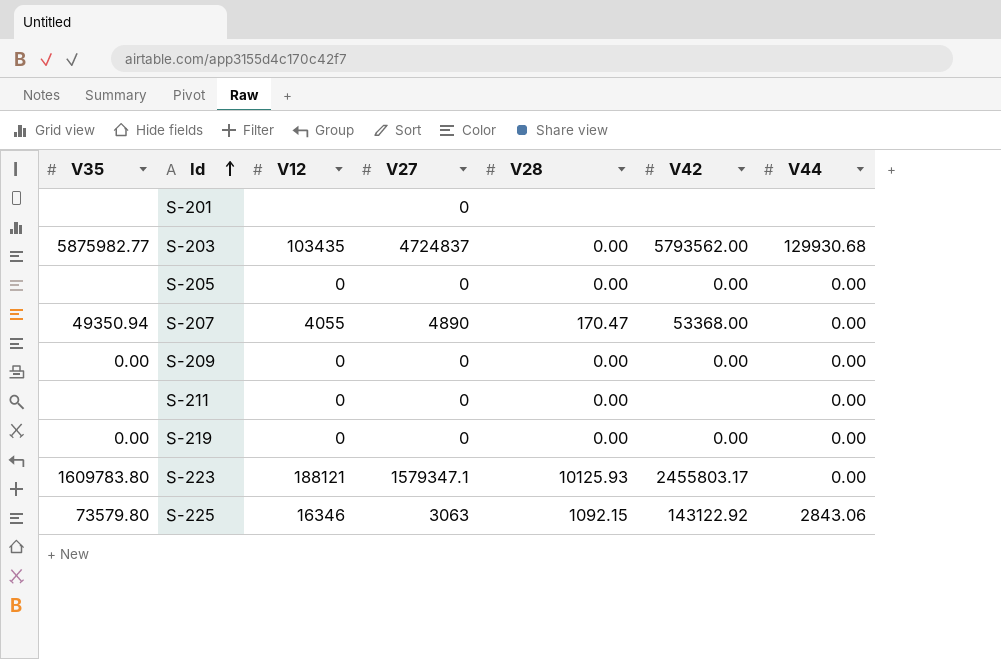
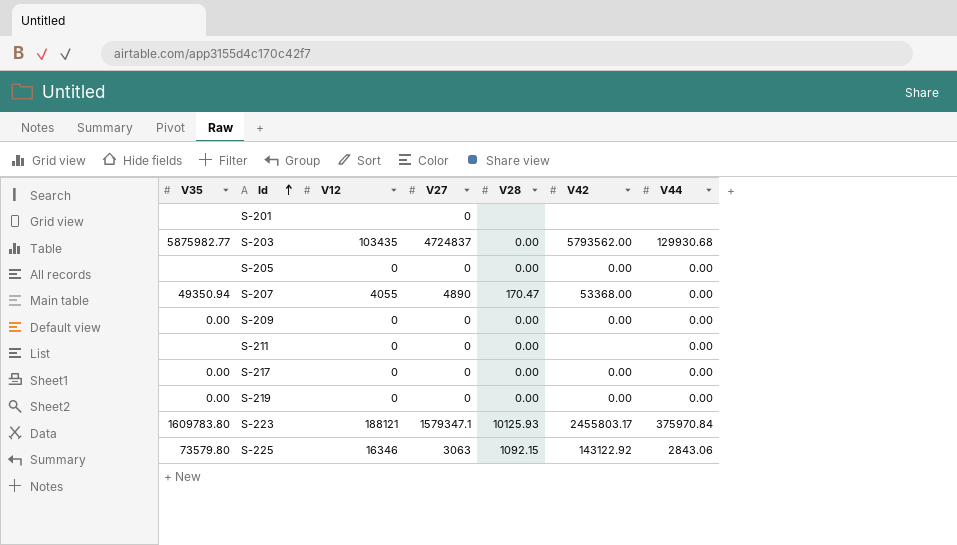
row S-217: none -> 0.00 | 0 | 0 | 0.00 | 0.00 | 0.00
S-223 | V44: 0.00 -> 375970.84

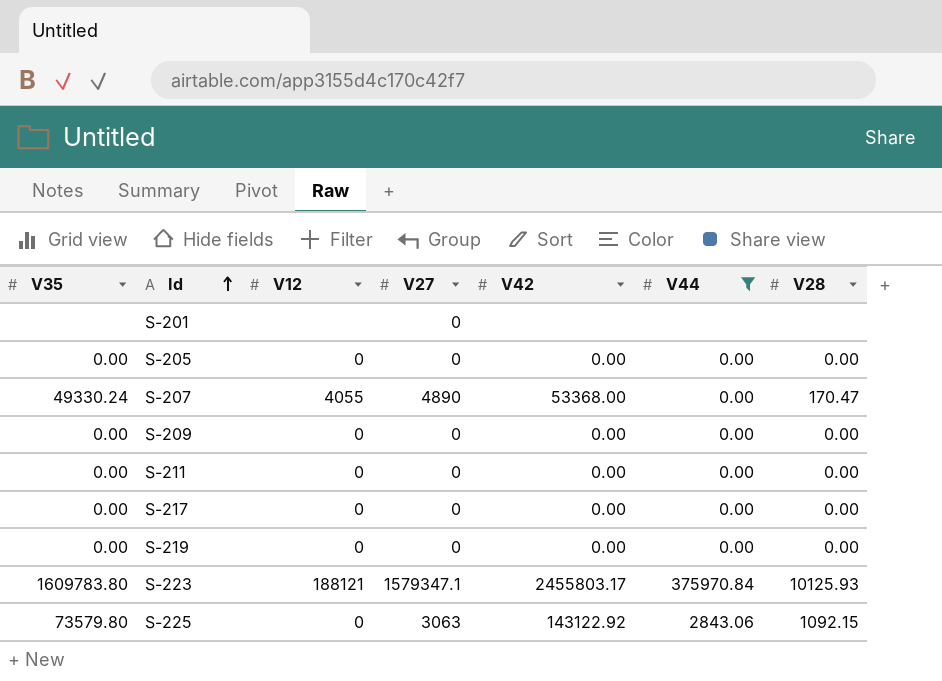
filter: none -> V44 != 129930.68
column V28 | position: 5 -> 7
S-205 | V35: none -> 0.00
S-207 | V35: 49350.94 -> 49330.24
S-211 | V35: none -> 0.00
S-211 | V42: none -> 0.00
S-225 | V12: 16346 -> 0

